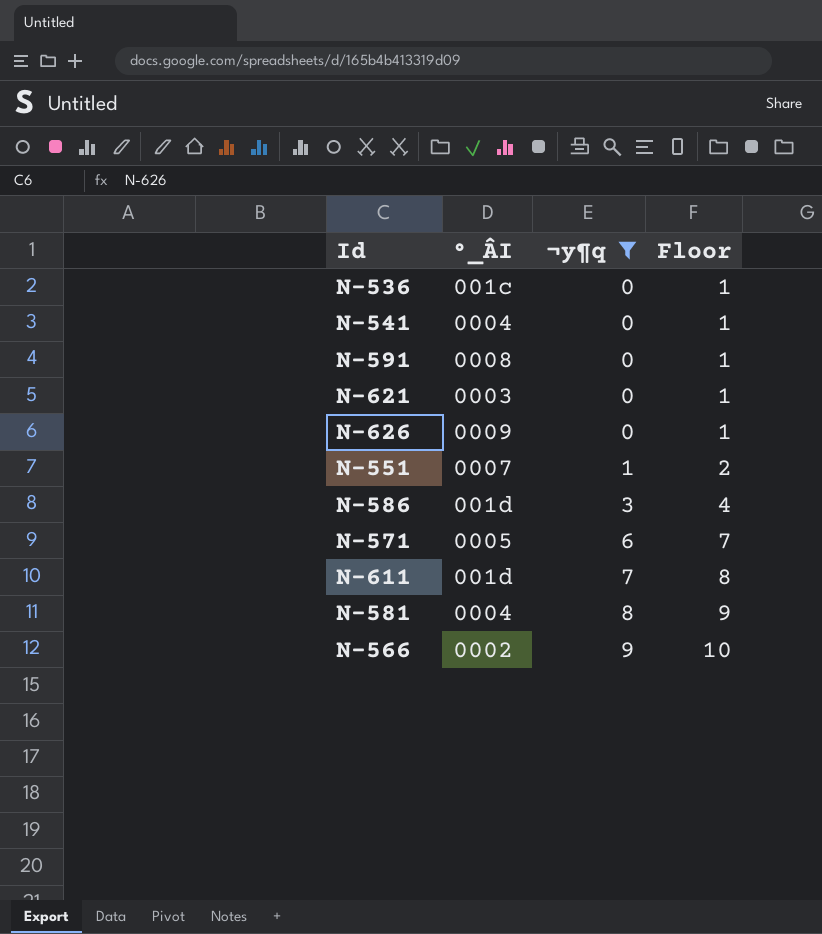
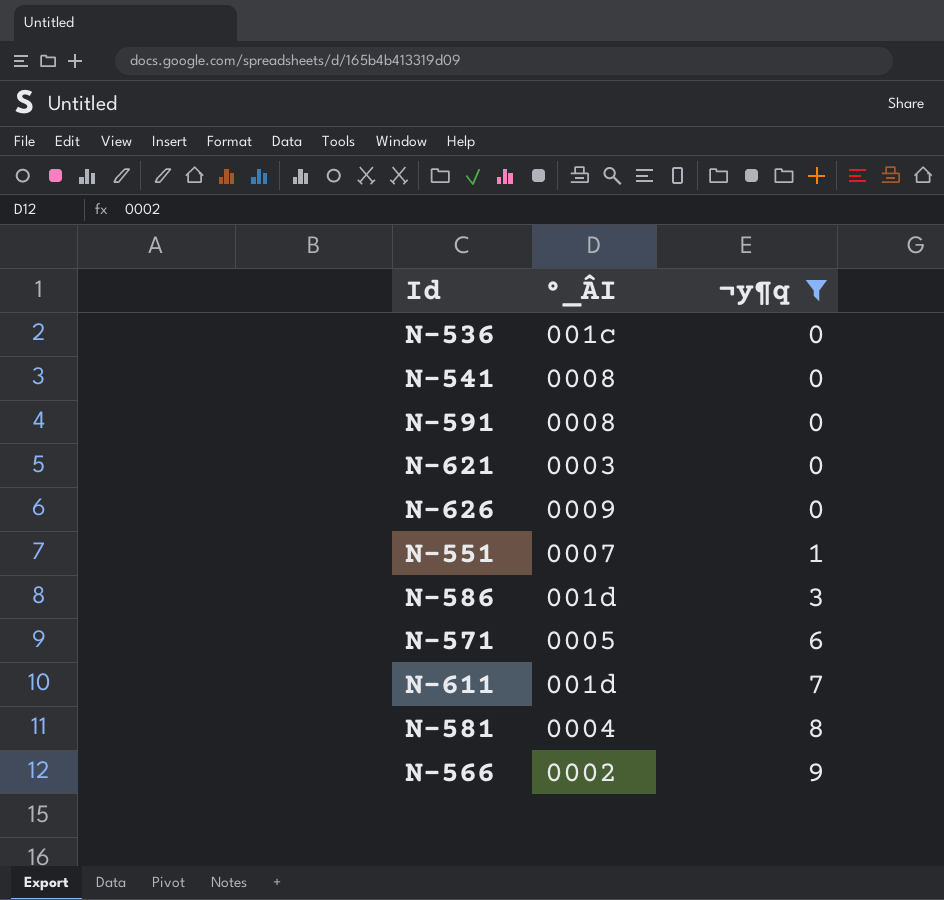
column Floor | formula: [¬y¶q] + 1 -> none
N-541 | °_ÂI: 0004 -> 0008

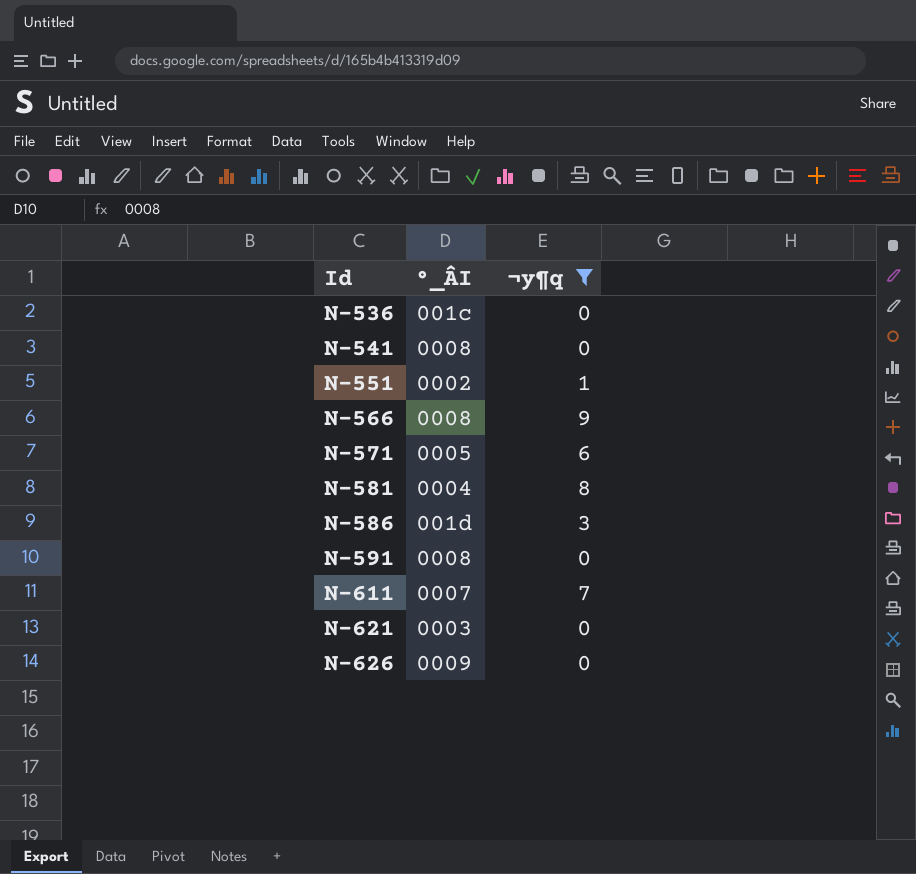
row order: ¬y¶q ascending -> Id ascending
N-551 | °_ÂI: 0007 -> 0002
N-566 | °_ÂI: 0002 -> 0008
N-611 | °_ÂI: 001d -> 0007

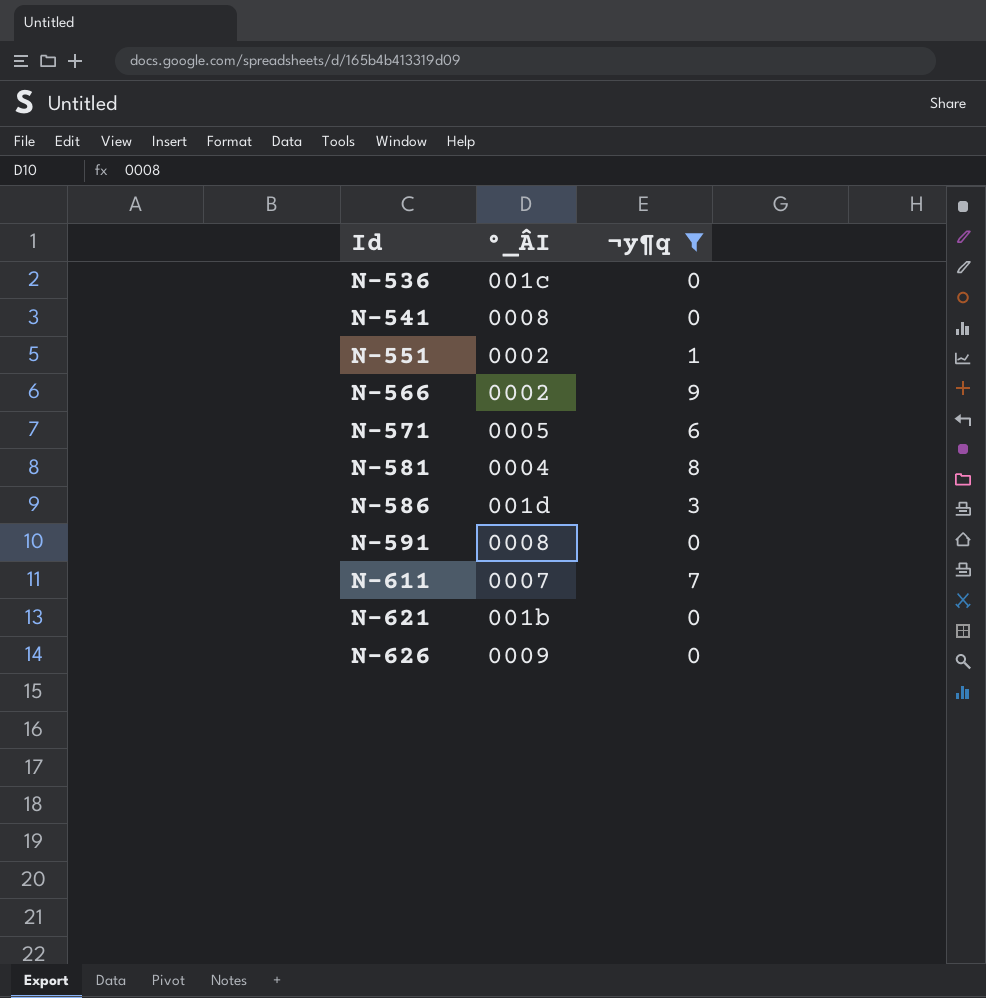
N-566 | °_ÂI: 0008 -> 0002
N-621 | °_ÂI: 0003 -> 001b

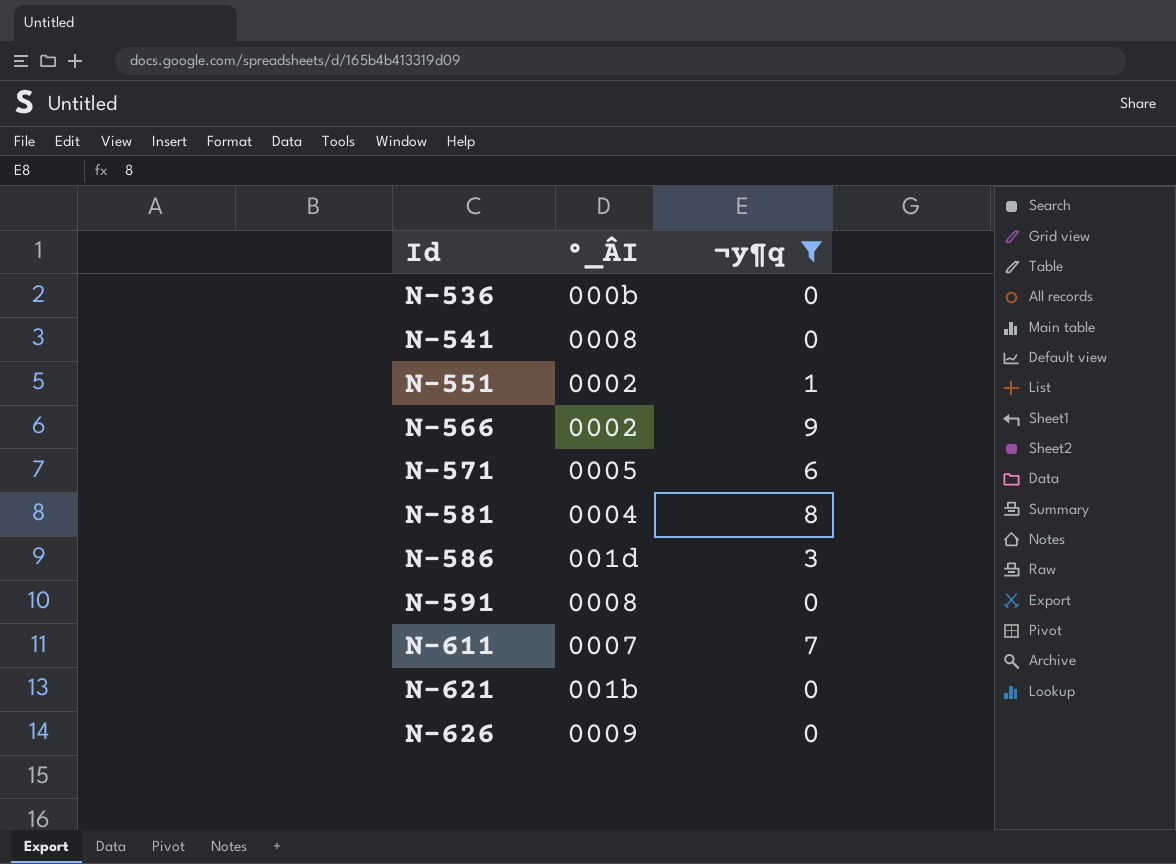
N-536 | °_ÂI: 001c -> 000b

